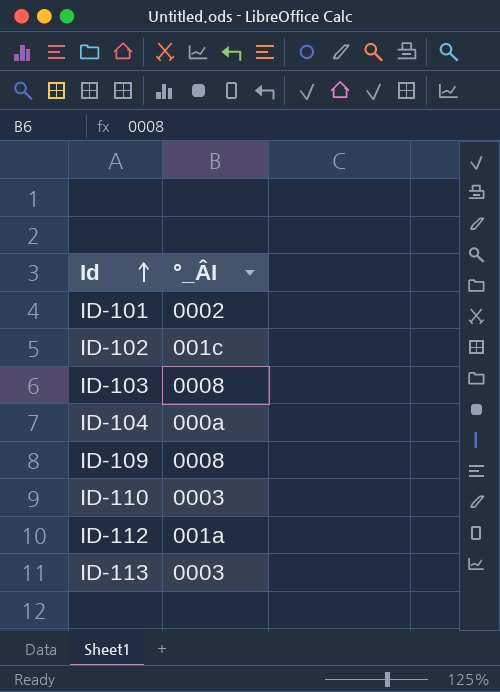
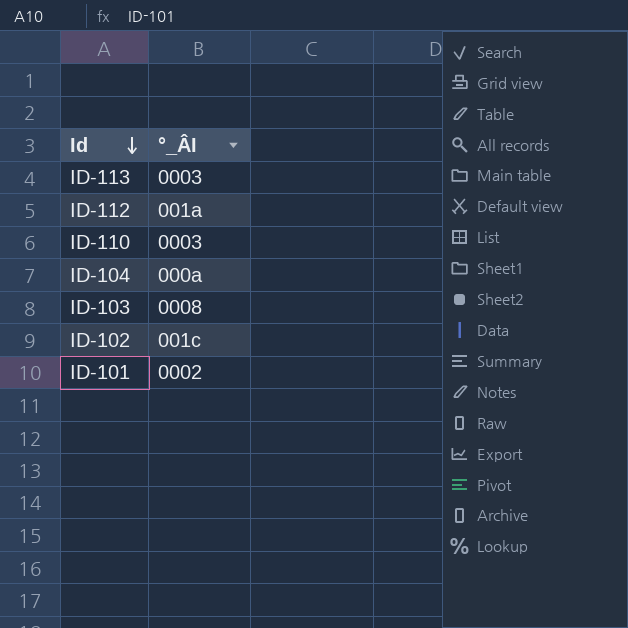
row order: Id ascending -> Id descending
row ID-109: 0008 -> none

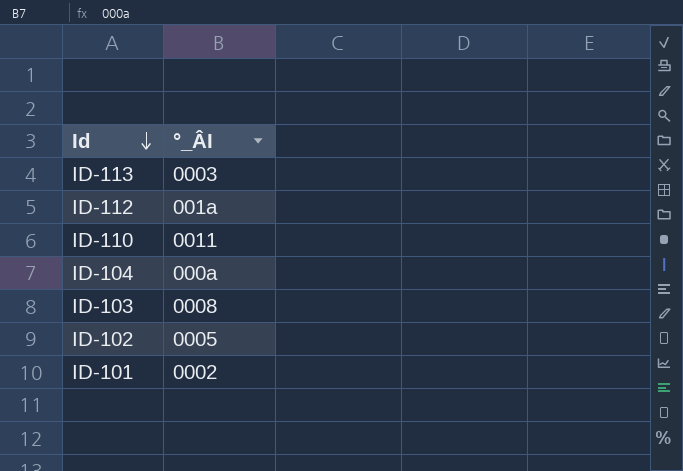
ID-110 | °_ÂI: 0003 -> 0011
ID-102 | °_ÂI: 001c -> 0005

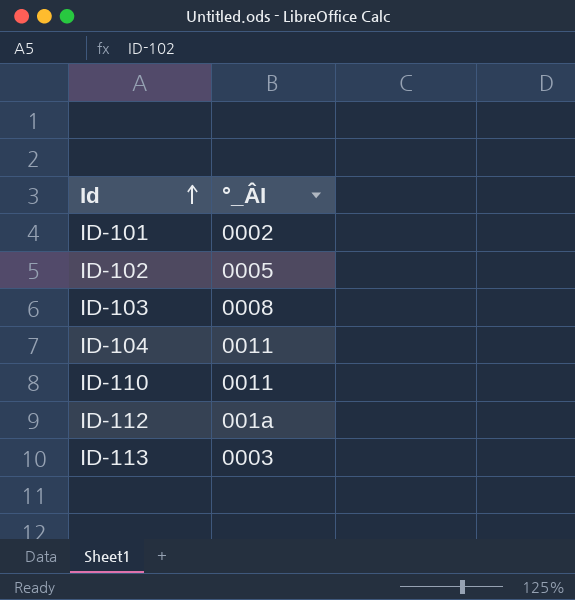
row order: Id descending -> Id ascending
ID-104 | °_ÂI: 000a -> 0011

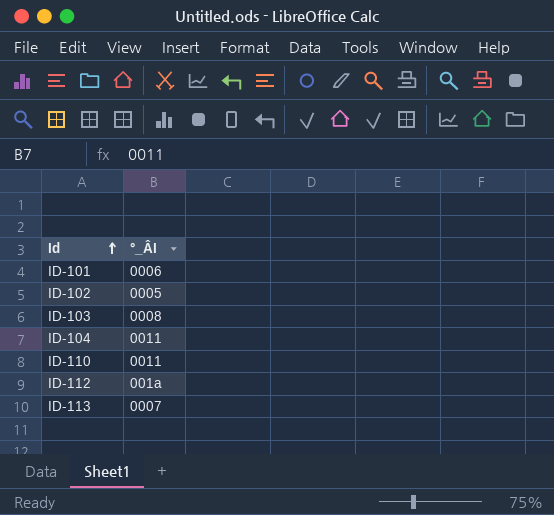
ID-101 | °_ÂI: 0002 -> 0006
ID-113 | °_ÂI: 0003 -> 0007

